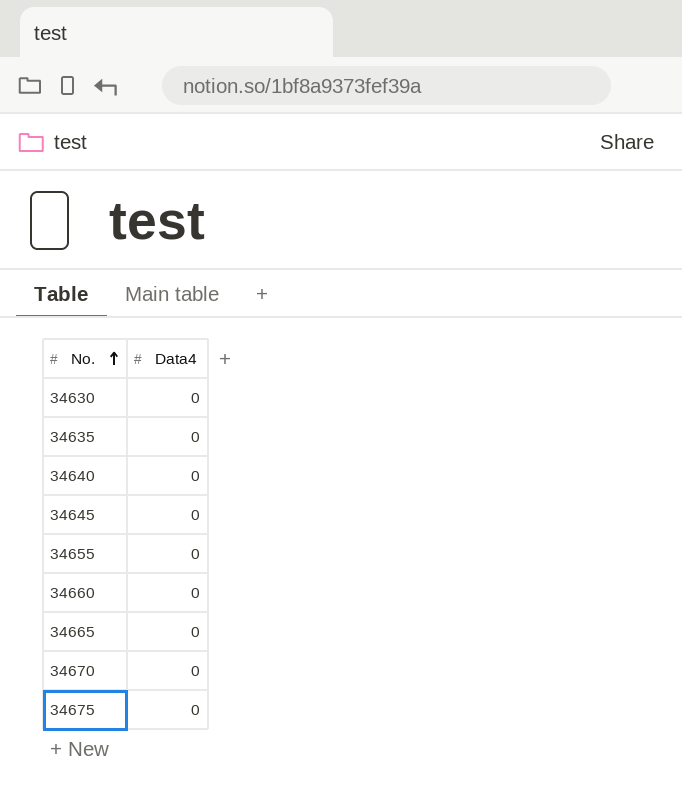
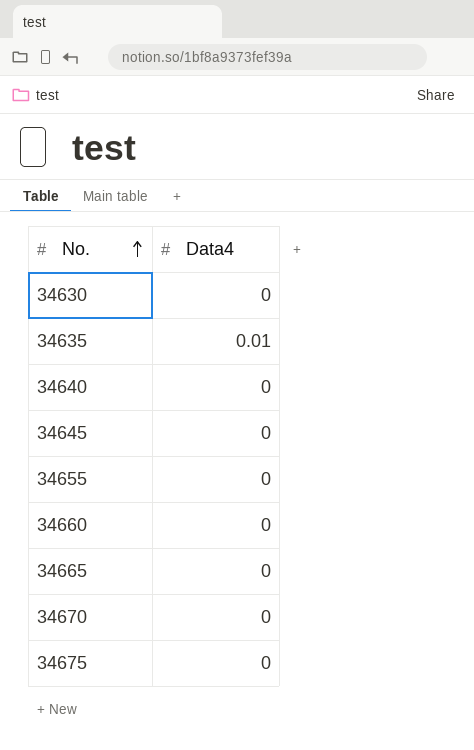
34635 | Data4: 0 -> 0.01

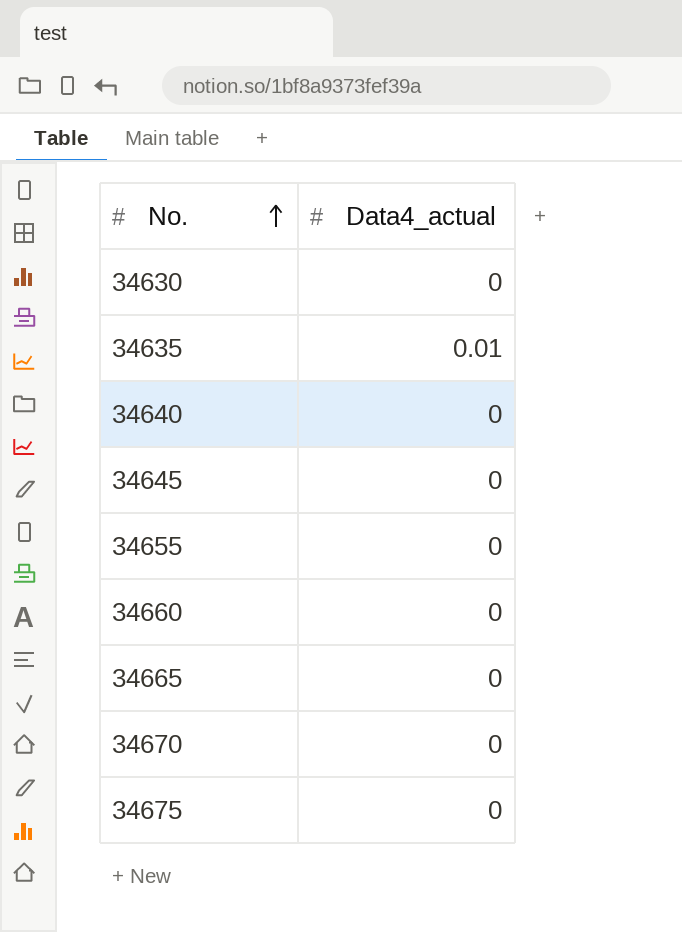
column name: Data4 -> Data4_actual

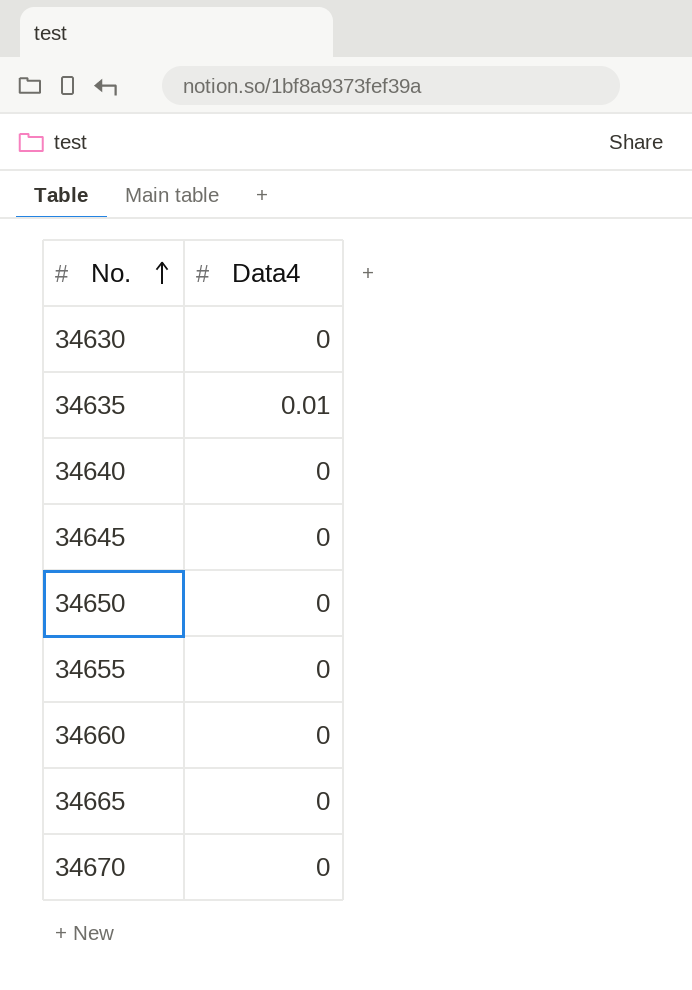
column name: Data4_actual -> Data4
row 34675: 0 -> none
row 34650: none -> 0

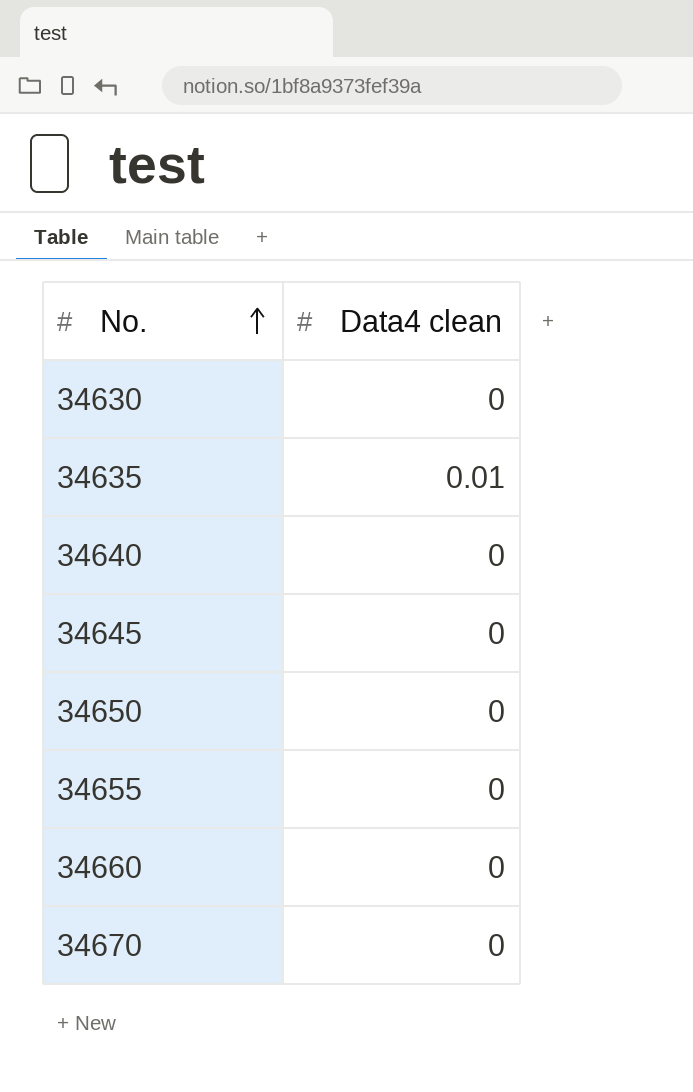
column name: Data4 -> Data4 clean
row 34665: 0 -> none

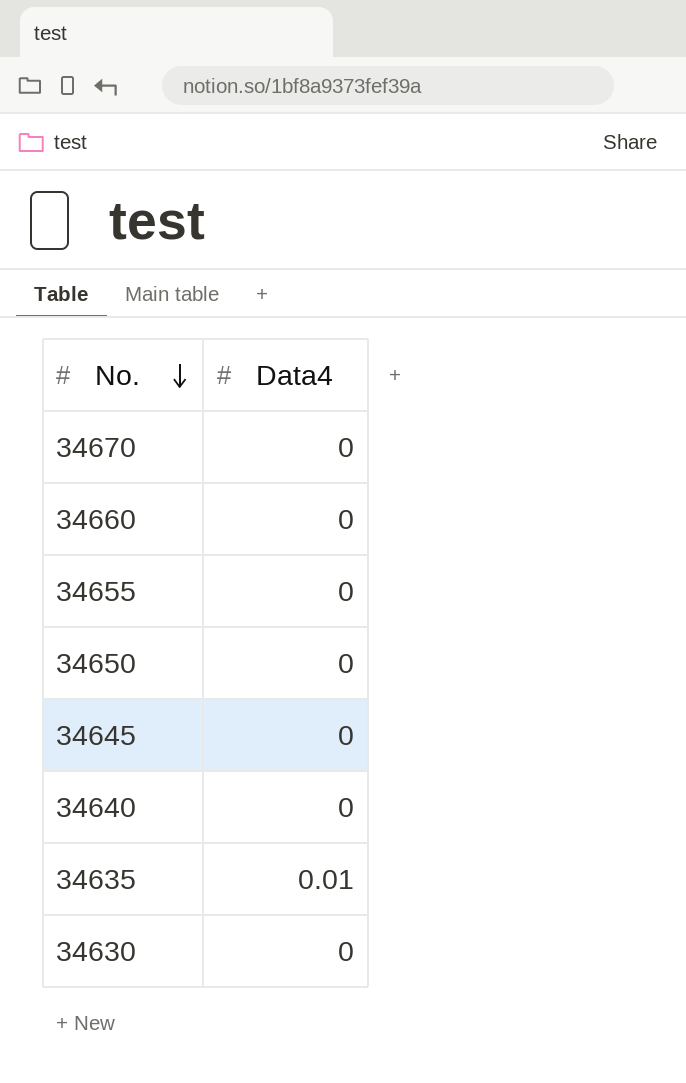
row order: No. ascending -> No. descending
column name: Data4 clean -> Data4

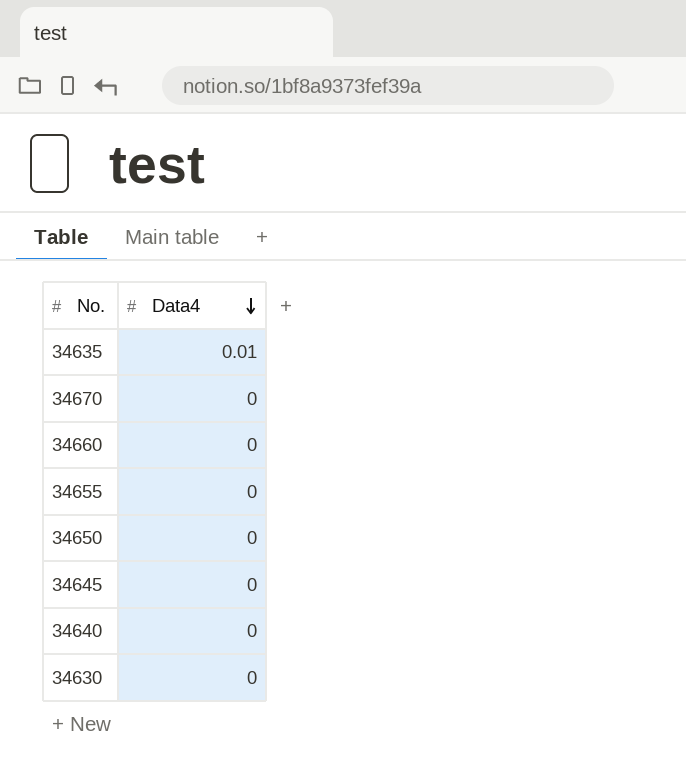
row order: No. descending -> Data4 descending

